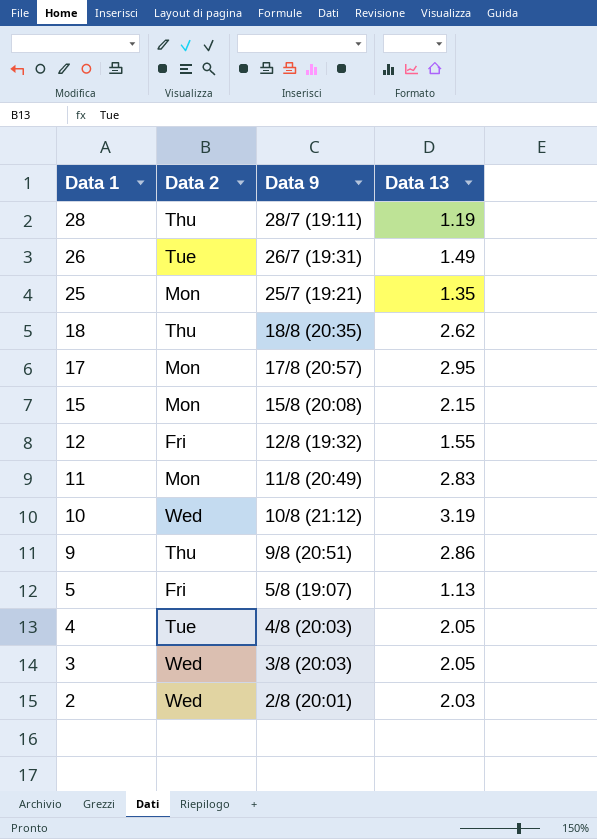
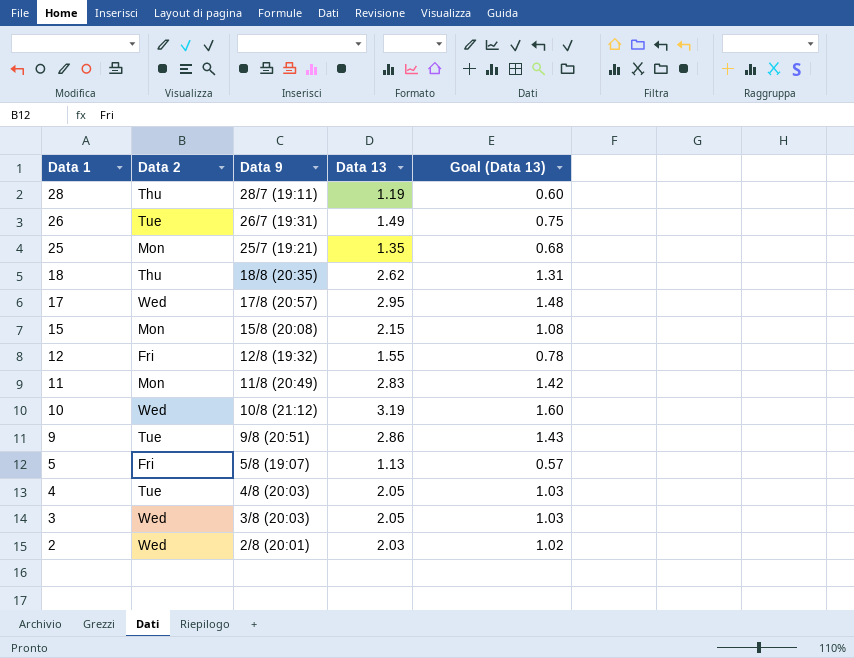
column Goal (Data 13) | formula: none -> [Data 13] * 0.5
17 | Data 2: Mon -> Wed
9 | Data 2: Thu -> Tue

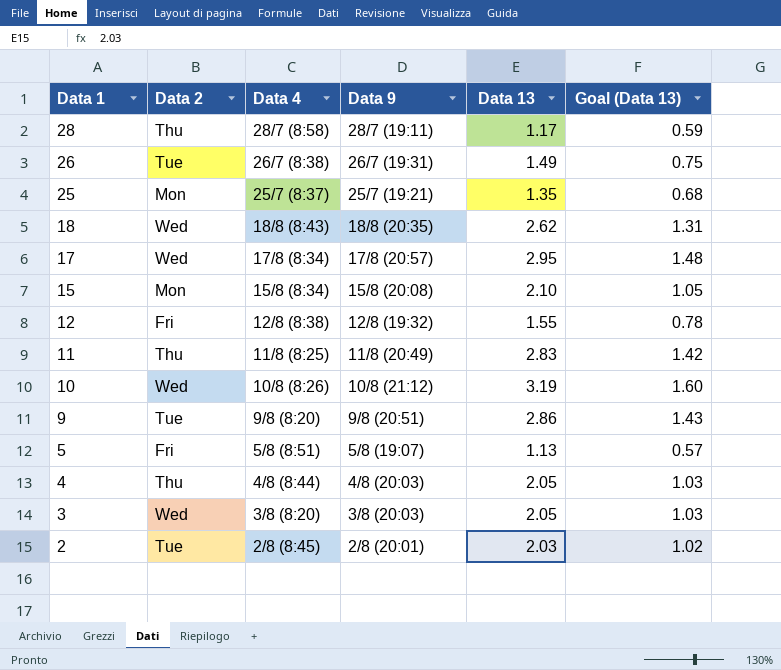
column Data 4 | position: none -> 3
28 | Data 13: 1.19 -> 1.17
28 | Goal (Data 13): 0.60 -> 0.59
18 | Data 2: Thu -> Wed
15 | Data 13: 2.15 -> 2.10
15 | Goal (Data 13): 1.08 -> 1.05
11 | Data 2: Mon -> Thu
4 | Data 2: Tue -> Thu
2 | Data 2: Wed -> Tue

